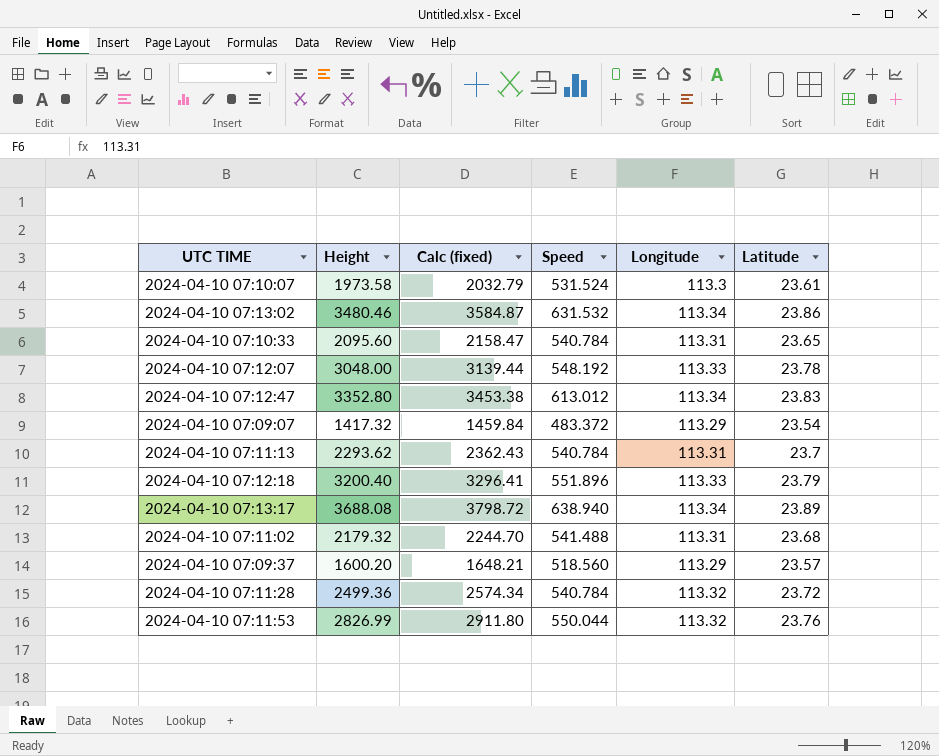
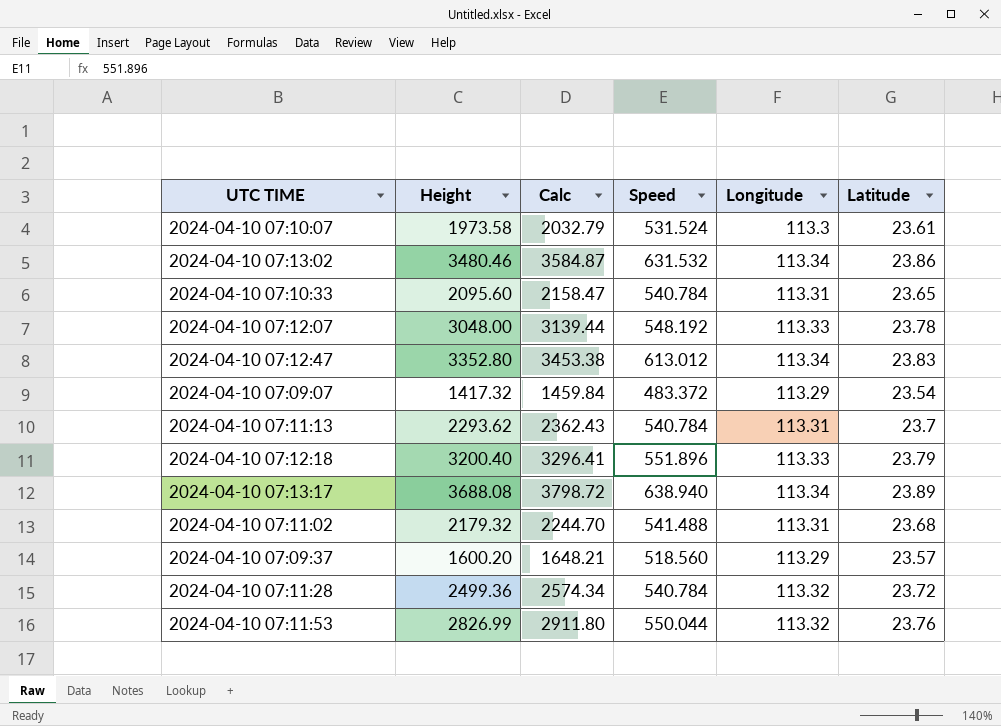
column name: Calc (fixed) -> Calc

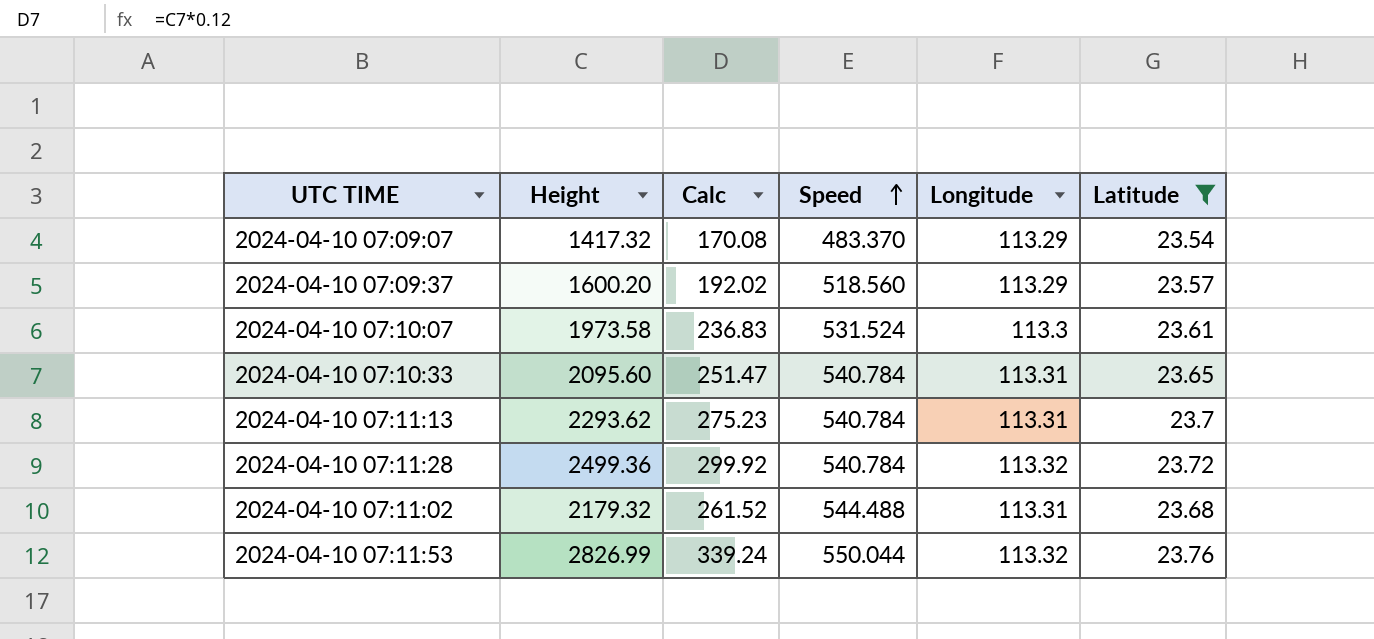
filter: none -> Latitude <= 23.76
row order: none -> Speed ascending
column Calc | formula: [Height] * 1.03 -> [Height] * 0.12
2024-04-10 07:09:07 | Speed: 483.372 -> 483.370
2024-04-10 07:11:02 | Speed: 541.488 -> 544.488

